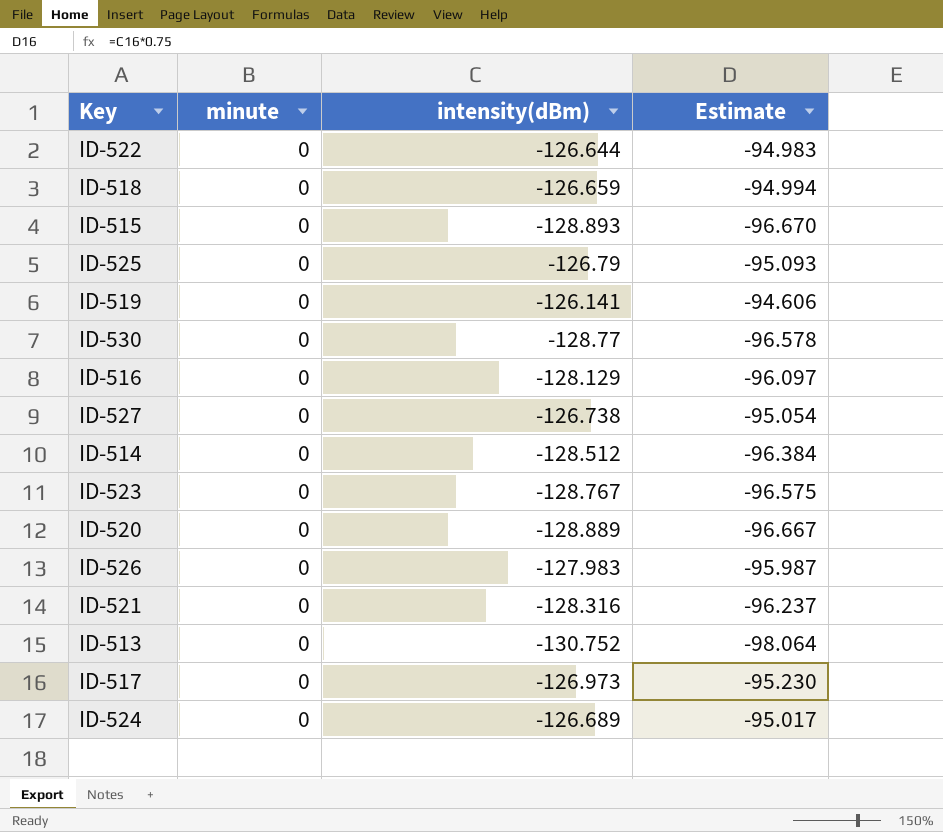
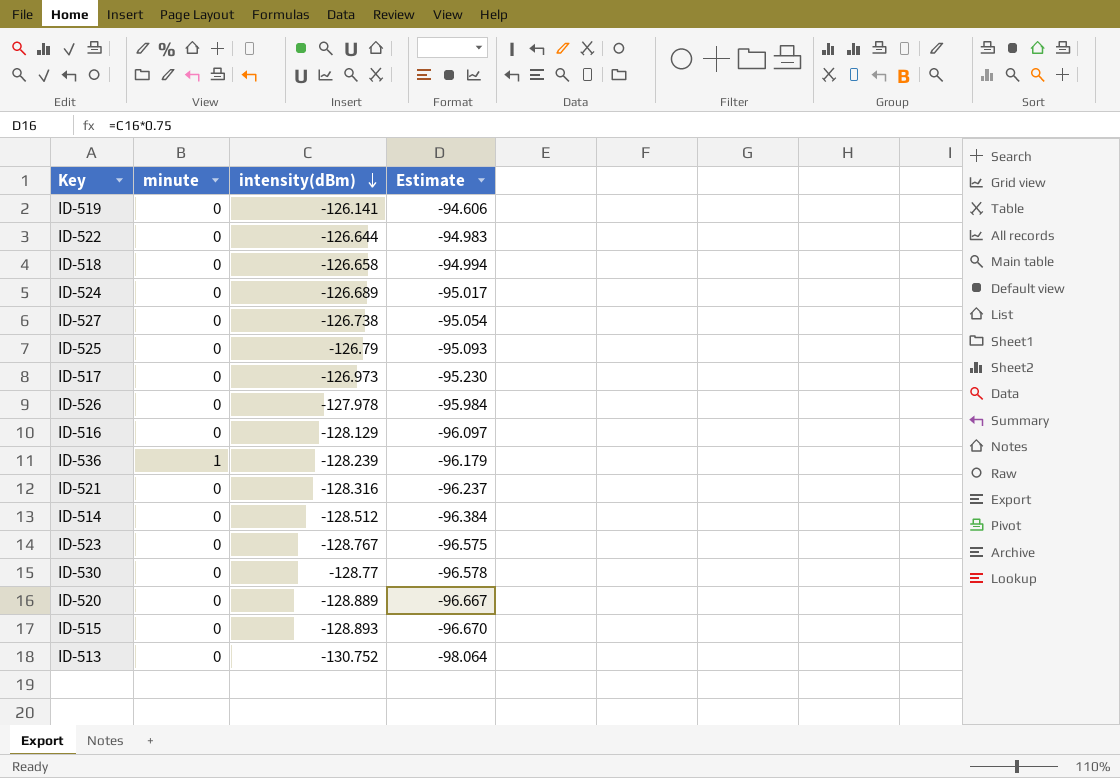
row order: none -> intensity(dBm) descending
ID-518 | intensity(dBm): -126.659 -> -126.658
ID-526 | intensity(dBm): -127.983 -> -127.978
ID-526 | Estimate: -95.987 -> -95.984
row ID-536: none -> 1 | -128.239 | -96.179

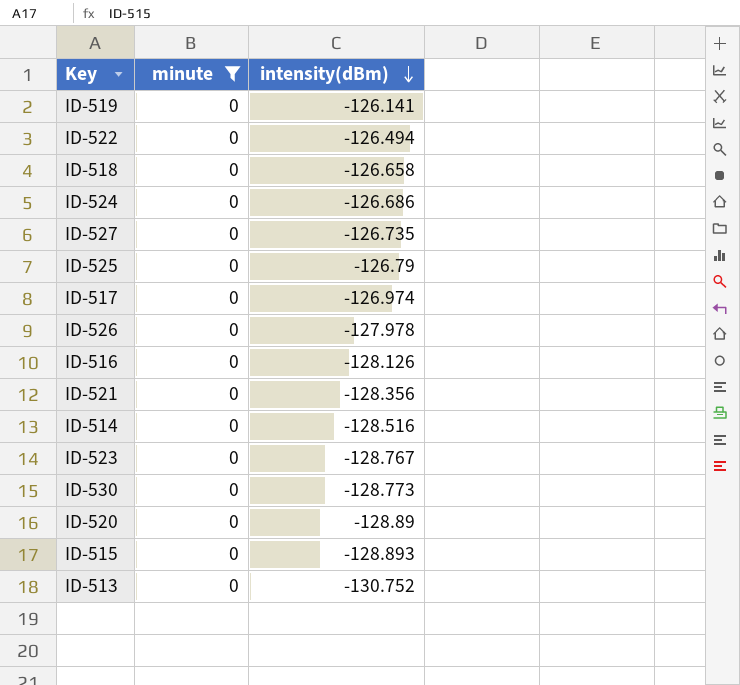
filter: none -> minute = 0
column Estimate | formula: [intensity(dBm)] * 0.75 -> none
ID-522 | intensity(dBm): -126.644 -> -126.494
ID-524 | intensity(dBm): -126.689 -> -126.686
ID-527 | intensity(dBm): -126.738 -> -126.735
ID-517 | intensity(dBm): -126.973 -> -126.974
ID-516 | intensity(dBm): -128.129 -> -128.126
ID-521 | intensity(dBm): -128.316 -> -128.356
ID-514 | intensity(dBm): -128.512 -> -128.516
ID-530 | intensity(dBm): -128.77 -> -128.773
ID-520 | intensity(dBm): -128.889 -> -128.89

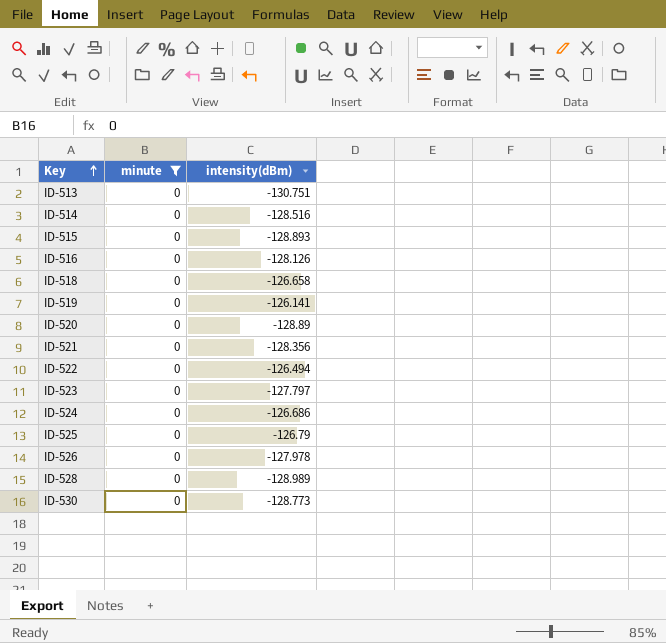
row order: intensity(dBm) descending -> Key ascending
row ID-527: 0 | -126.735 -> none
row ID-517: 0 | -126.974 -> none
ID-513 | intensity(dBm): -130.752 -> -130.751
ID-523 | intensity(dBm): -128.767 -> -127.797
row ID-528: none -> 0 | -128.989

